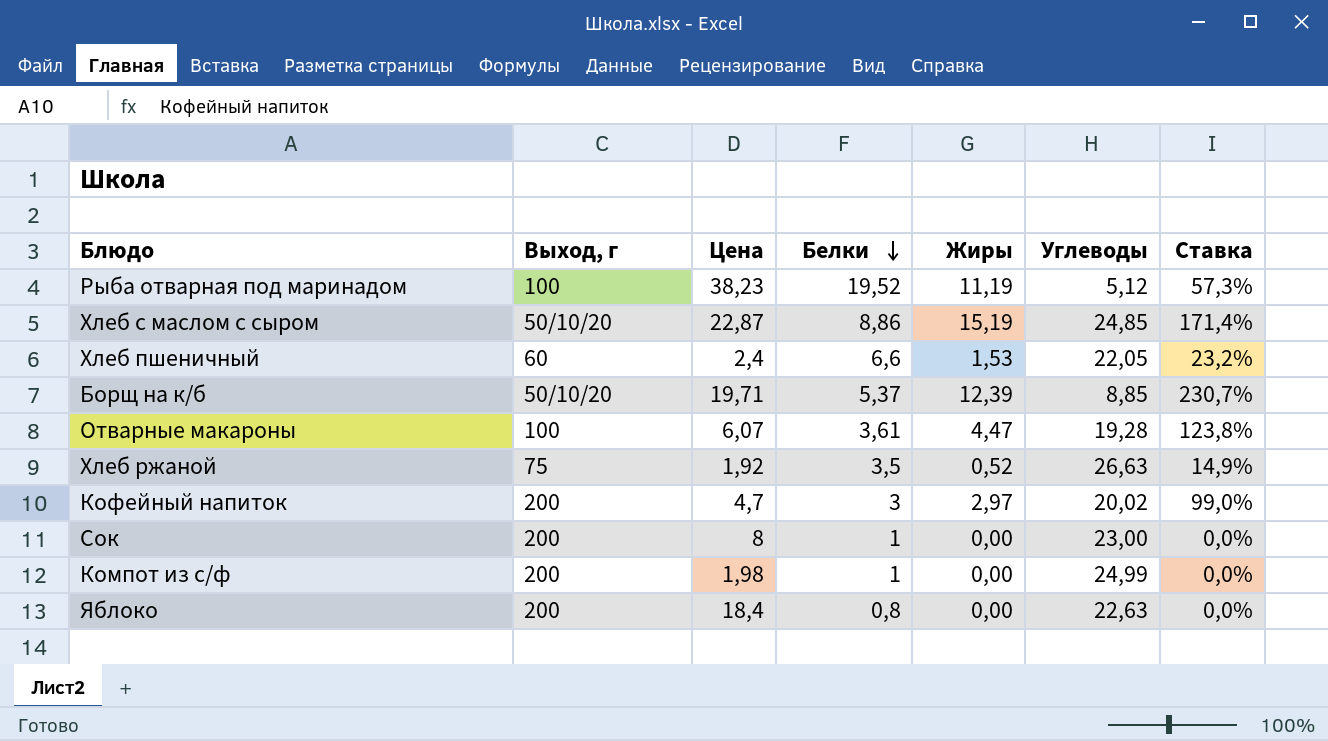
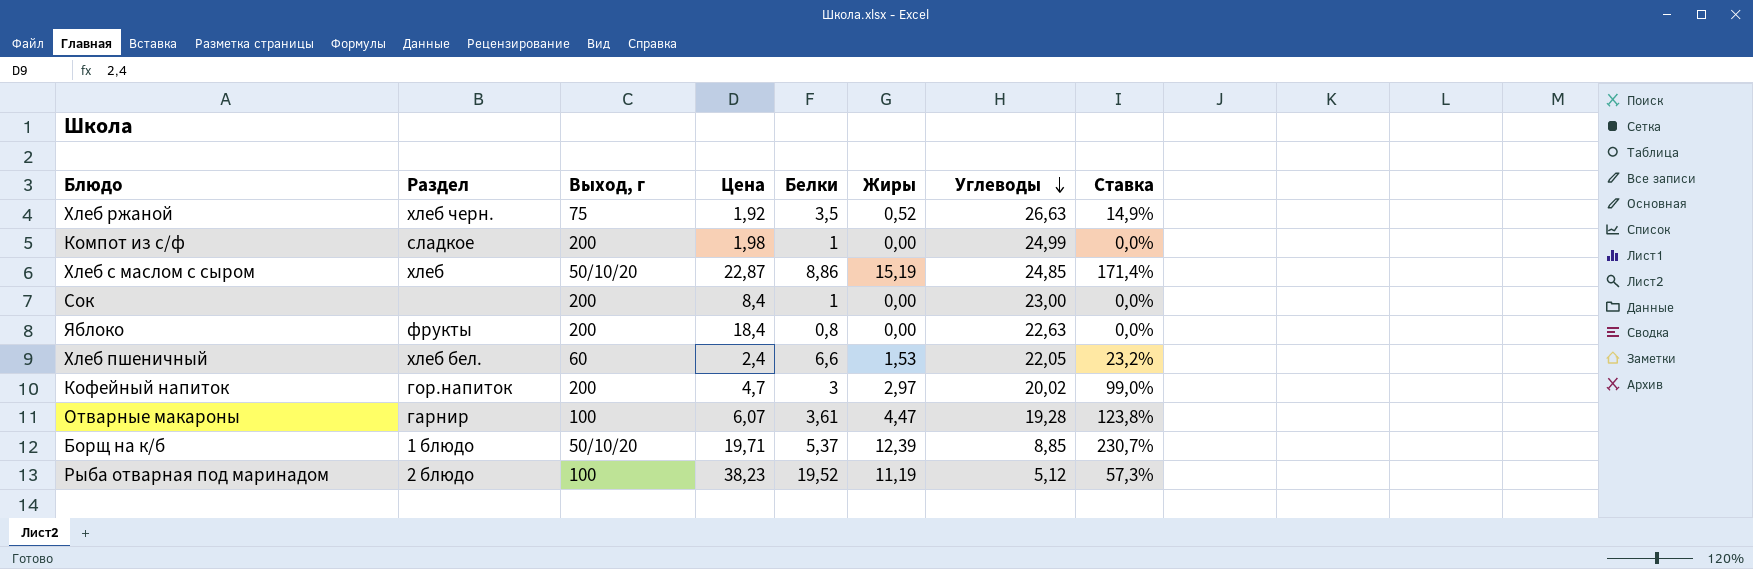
row order: Белки descending -> Углеводы descending
column Раздел | position: none -> 2
Сок | Цена: 8 -> 8,4

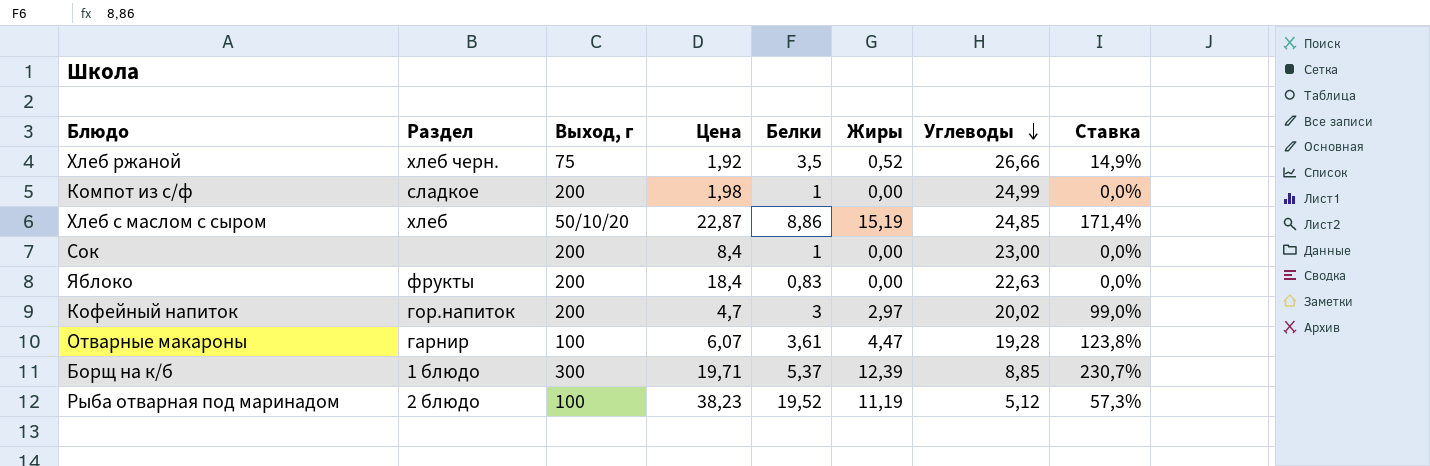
row Хлеб пшеничный: хлеб бел. | 60 | 2,4 | 6,6 | 1,53 | 22,05 | 23,2% -> none
Хлеб ржаной | Углеводы: 26,63 -> 26,66
Яблоко | Белки: 0,8 -> 0,83
Борщ на к/б | Выход, г: 50/10/20 -> 300

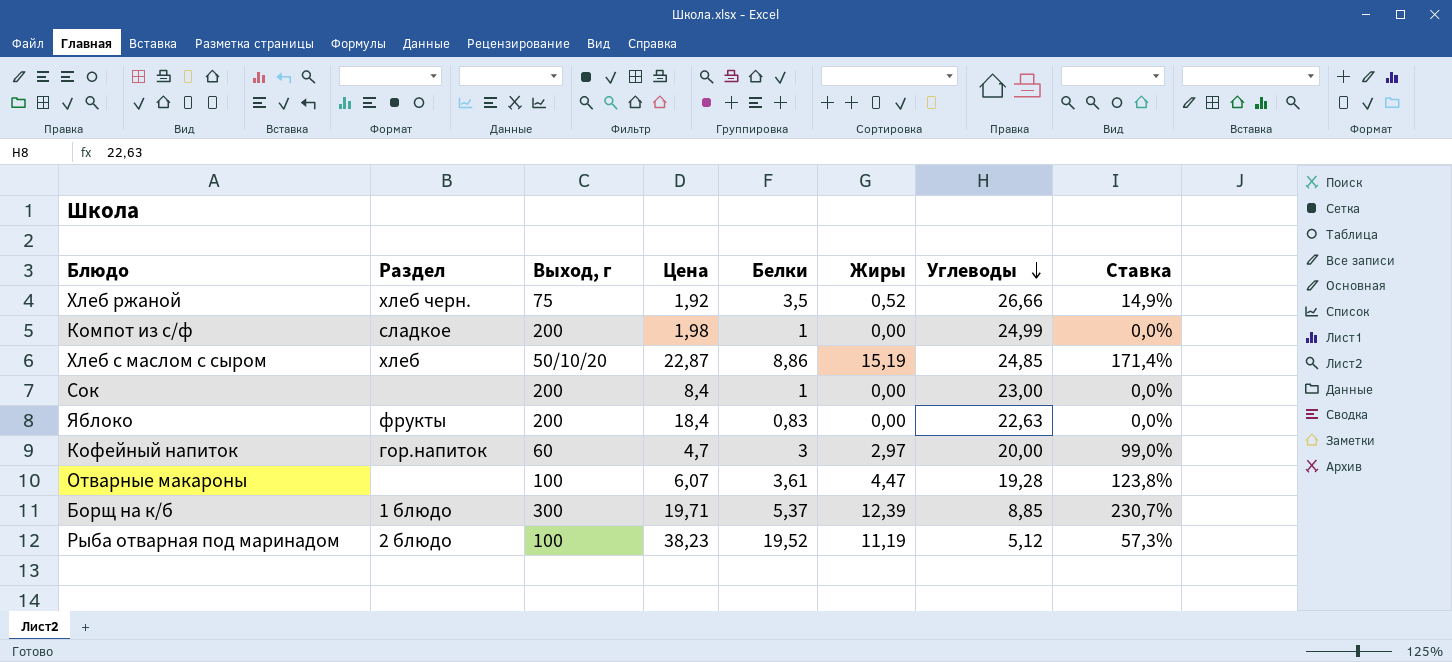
Кофейный напиток | Выход, г: 200 -> 60
Кофейный напиток | Углеводы: 20,02 -> 20,00
Отварные макароны | Раздел: гарнир -> none

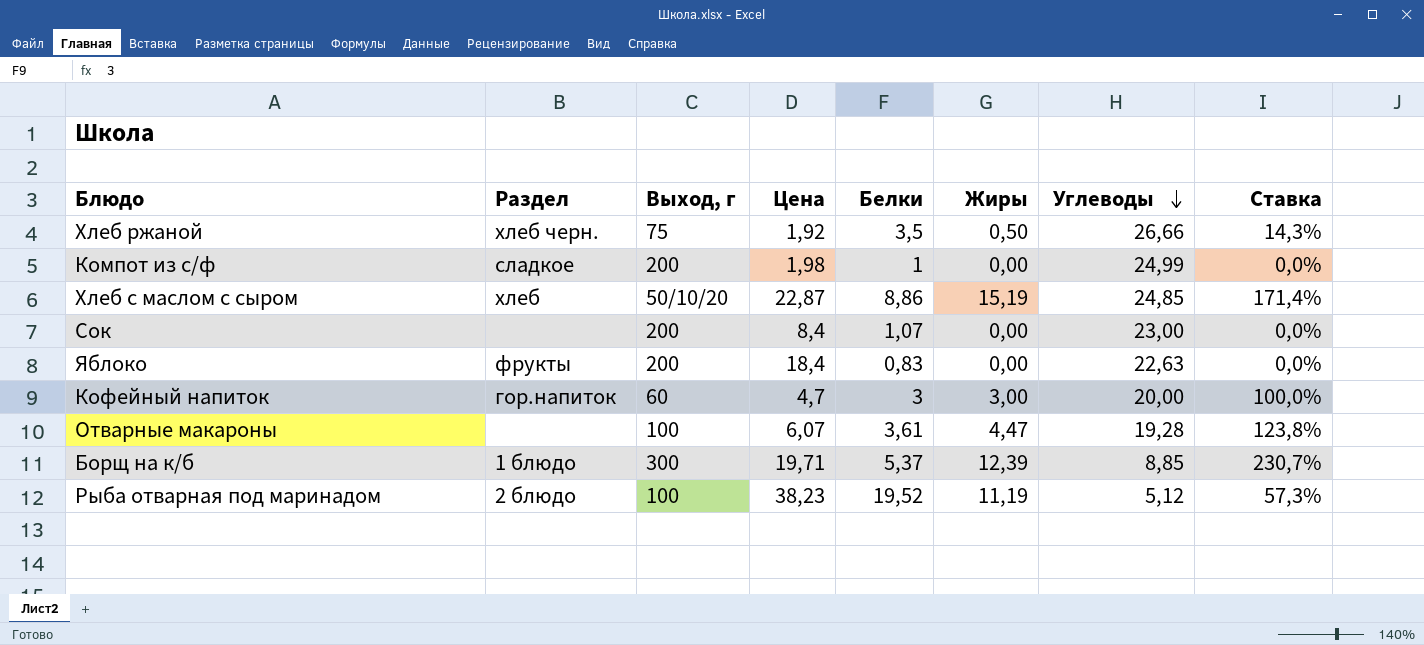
Хлеб ржаной | Жиры: 0,52 -> 0,50
Хлеб ржаной | Ставка: 14,9% -> 14,3%
Сок | Белки: 1 -> 1,07
Кофейный напиток | Жиры: 2,97 -> 3,00
Кофейный напиток | Ставка: 99,0% -> 100,0%

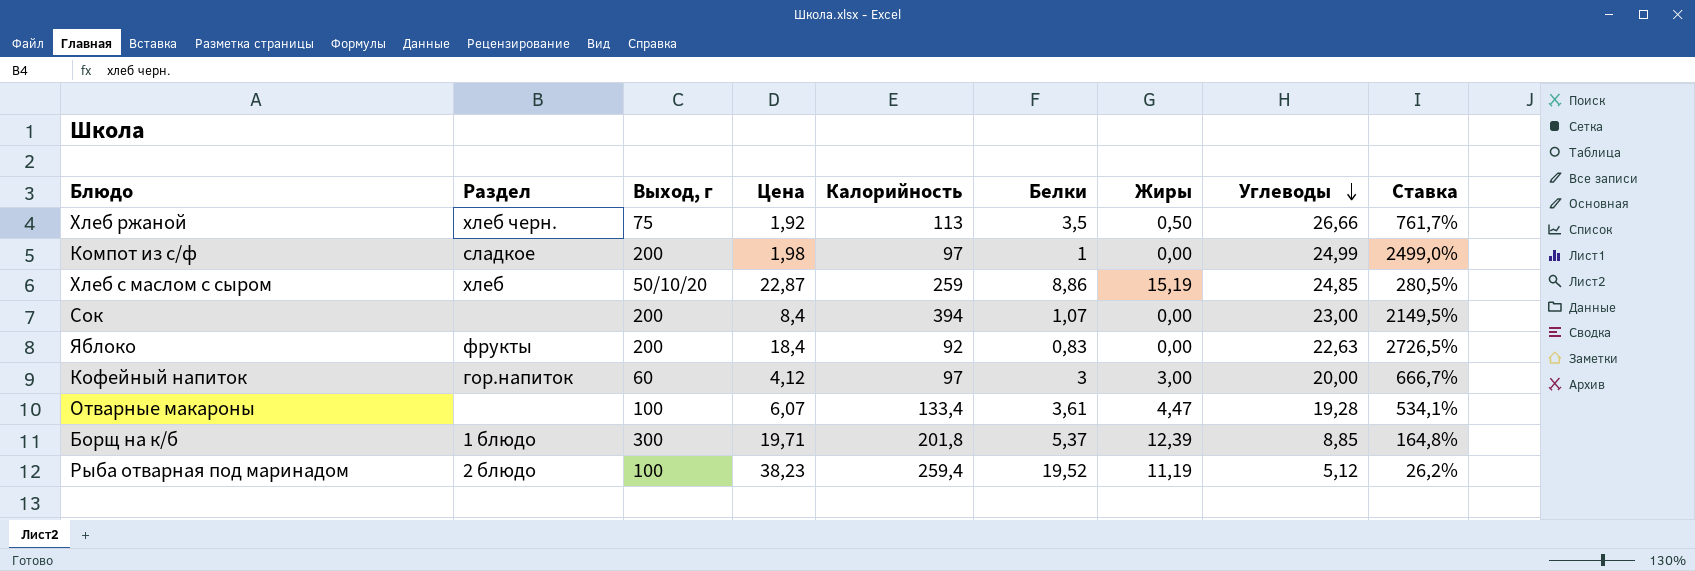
column Калорийность | position: none -> 5
column Ставка | formula: [Жиры] / [Белки] -> [Углеводы] / [Белки]
Кофейный напиток | Цена: 4,7 -> 4,12

